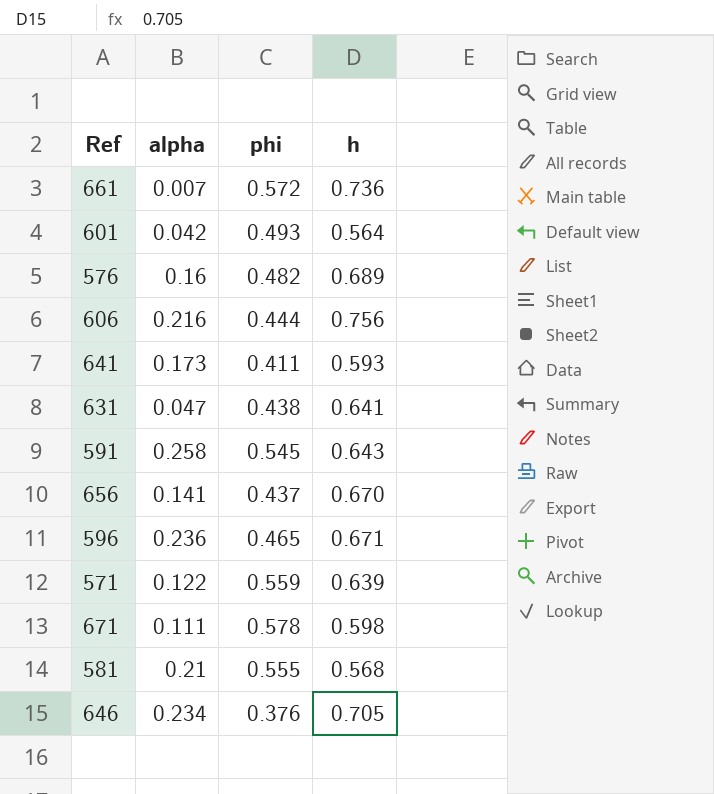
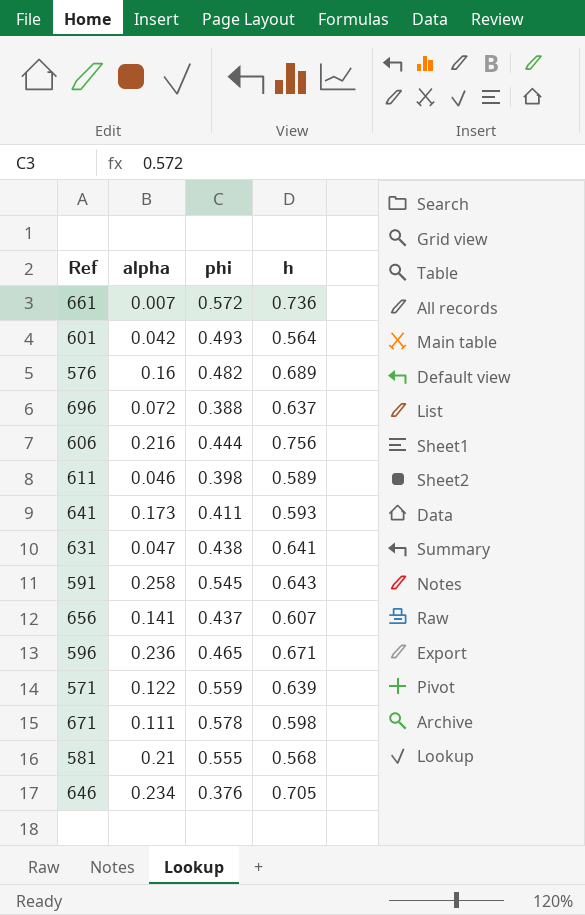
row 696: none -> 0.072 | 0.388 | 0.637
row 611: none -> 0.046 | 0.398 | 0.589
656 | h: 0.670 -> 0.607

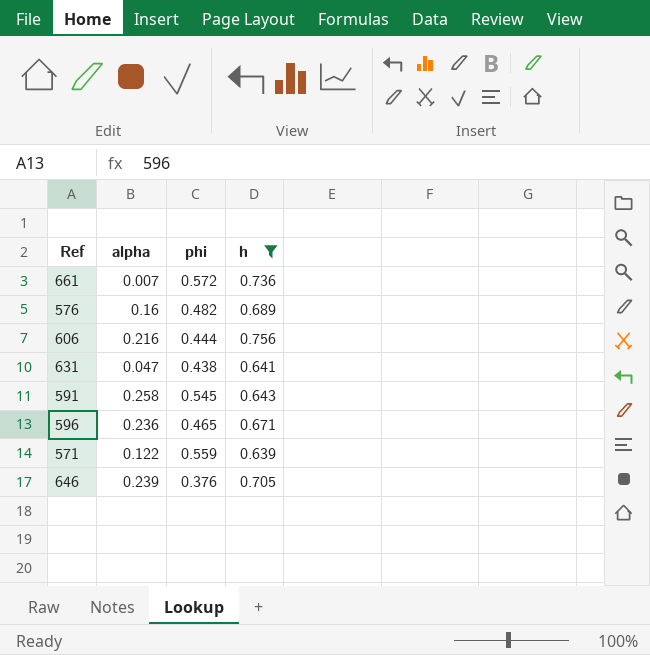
filter: none -> h >= 0.639
646 | alpha: 0.234 -> 0.239

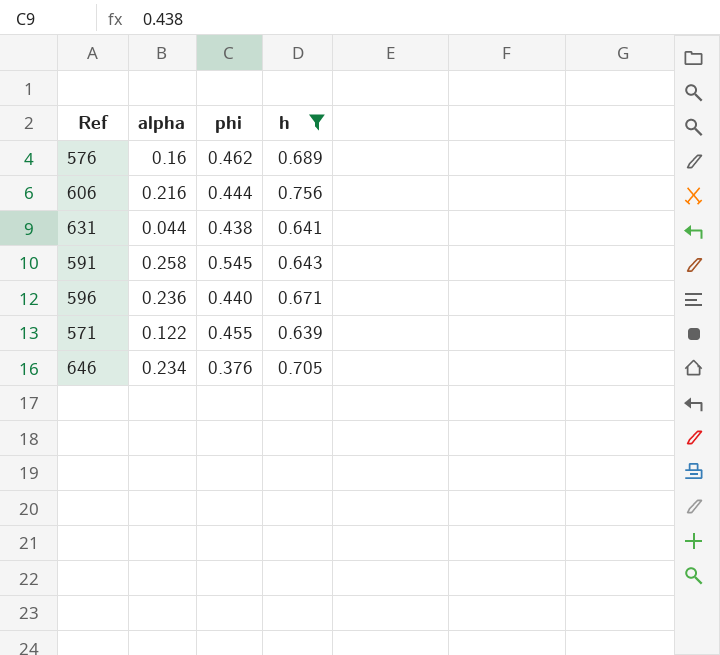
row 661: 0.007 | 0.572 | 0.736 -> none
576 | phi: 0.482 -> 0.462
631 | alpha: 0.047 -> 0.044
596 | phi: 0.465 -> 0.440
571 | phi: 0.559 -> 0.455
646 | alpha: 0.239 -> 0.234

